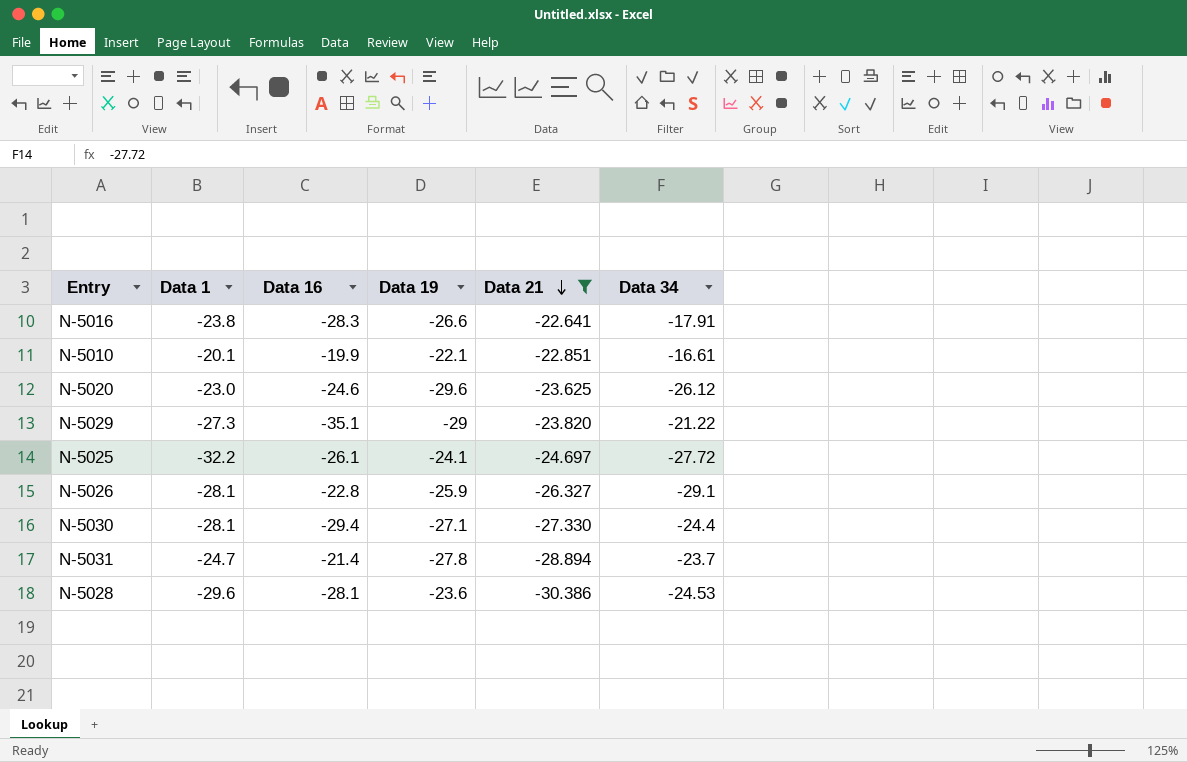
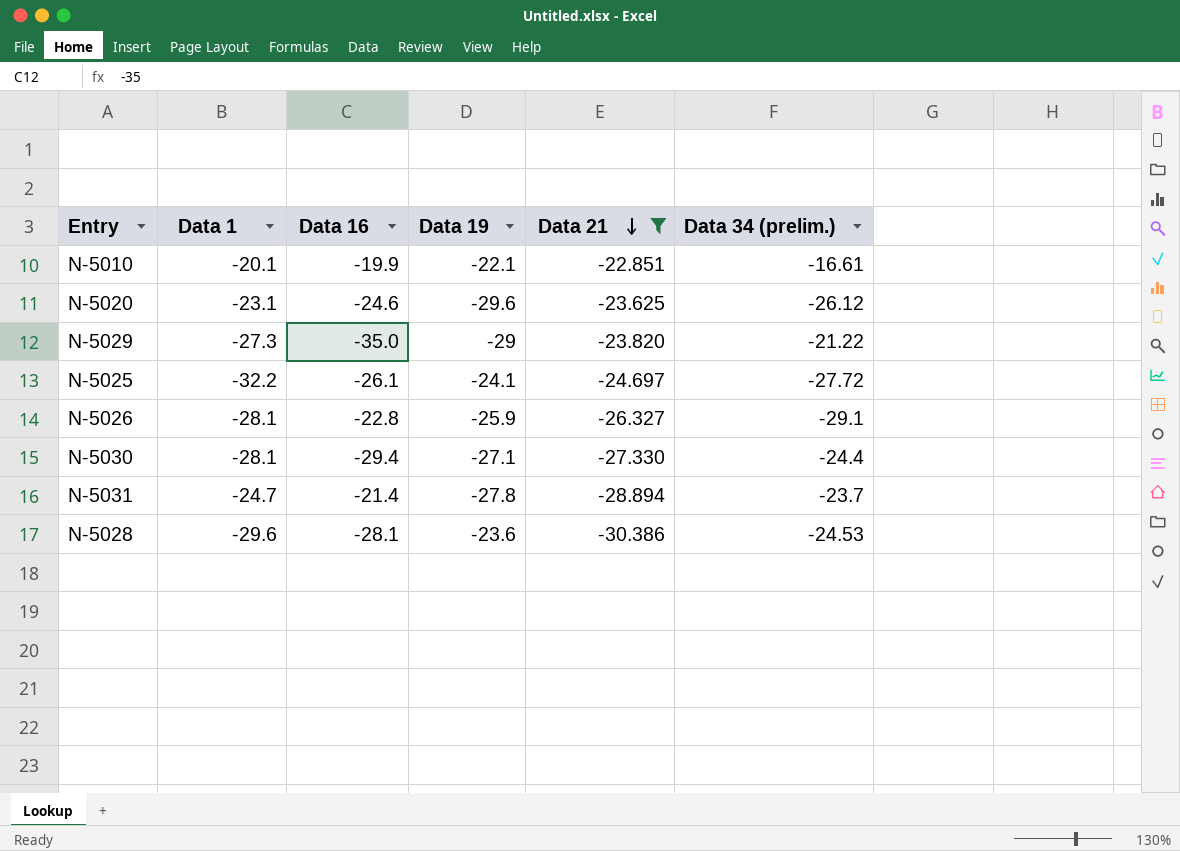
column name: Data 34 -> Data 34 (prelim.)
row N-5016: -23.8 | -28.3 | -26.6 | -22.641 | -17.91 -> none
N-5020 | Data 1: -23.0 -> -23.1
N-5029 | Data 16: -35.1 -> -35.0

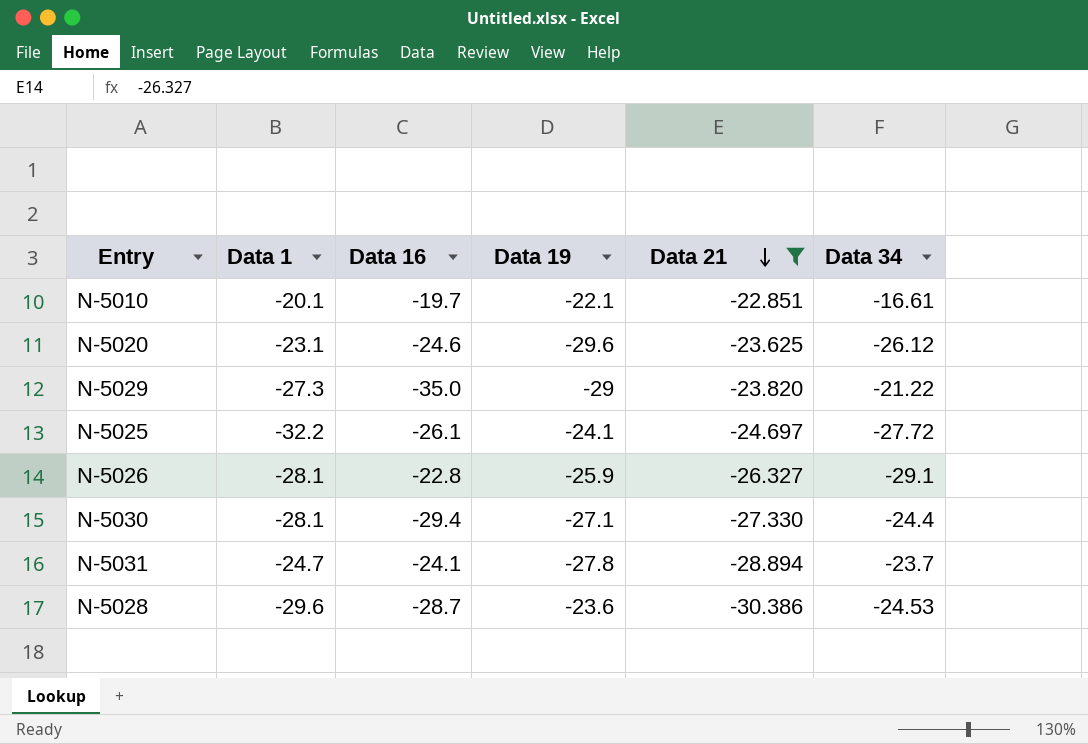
column name: Data 34 (prelim.) -> Data 34
N-5010 | Data 16: -19.9 -> -19.7
N-5031 | Data 16: -21.4 -> -24.1
N-5028 | Data 16: -28.1 -> -28.7

